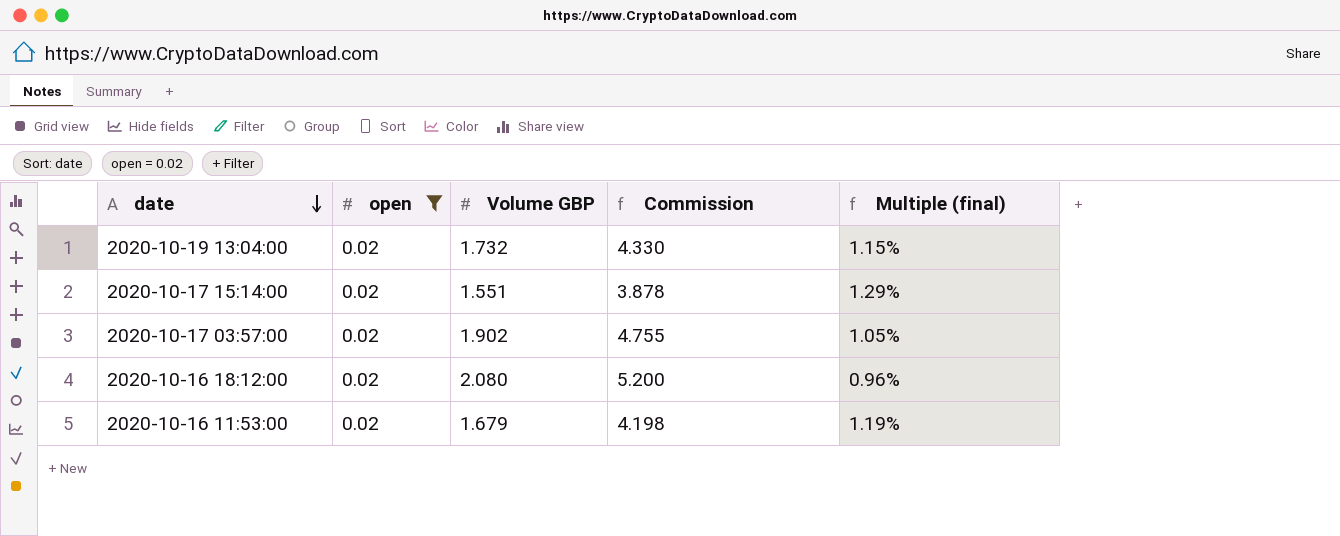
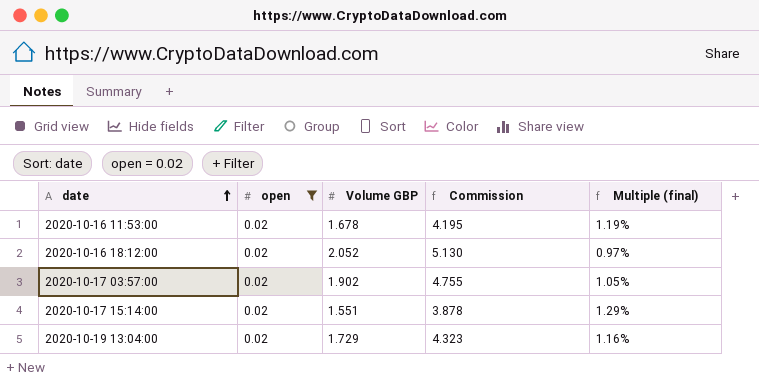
row order: date descending -> date ascending
2020-10-16 11:53:00 | Volume GBP: 1.679 -> 1.678
2020-10-16 11:53:00 | Commission: 4.198 -> 4.195
2020-10-16 18:12:00 | Volume GBP: 2.080 -> 2.052
2020-10-16 18:12:00 | Commission: 5.200 -> 5.130
2020-10-16 18:12:00 | Multiple (final): 0.96% -> 0.97%
2020-10-19 13:04:00 | Volume GBP: 1.732 -> 1.729
2020-10-19 13:04:00 | Commission: 4.330 -> 4.323
2020-10-19 13:04:00 | Multiple (final): 1.15% -> 1.16%

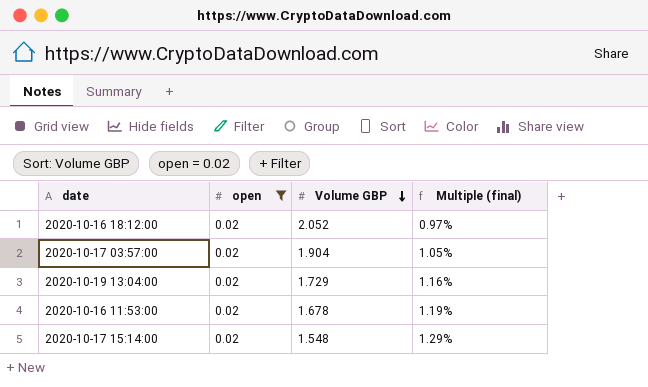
row order: date ascending -> Volume GBP descending
column Commission | formula: [Volume GBP] * 2.5 -> none
2020-10-17 03:57:00 | Volume GBP: 1.902 -> 1.904
2020-10-17 15:14:00 | Volume GBP: 1.551 -> 1.548

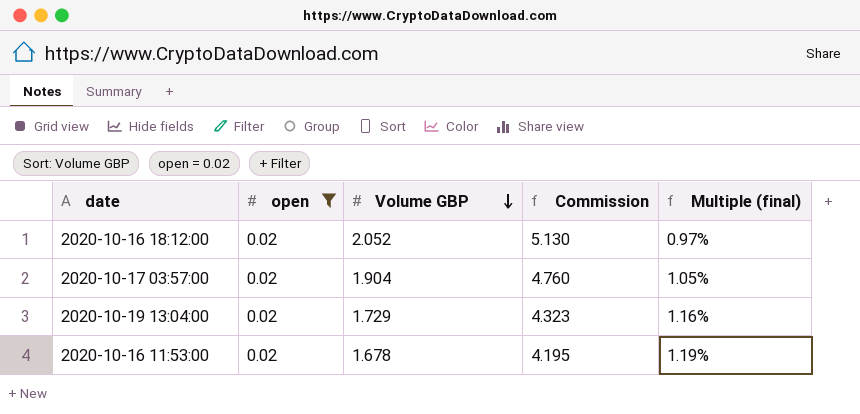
column Commission | formula: none -> [Volume GBP] * 2.5
row 2020-10-17 15:14:00: 0.02 | 1.548 | 1.29% -> none

